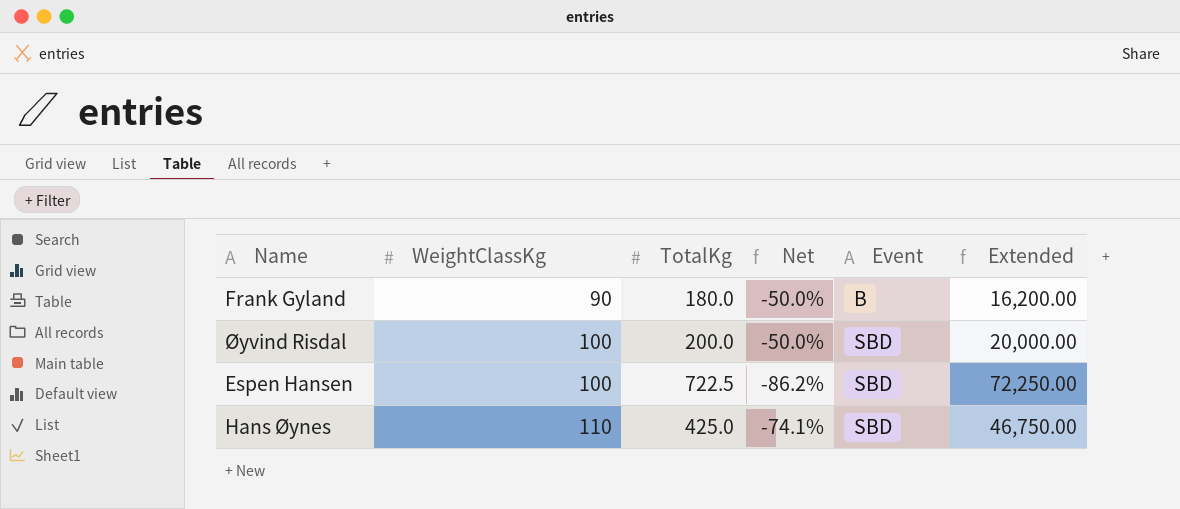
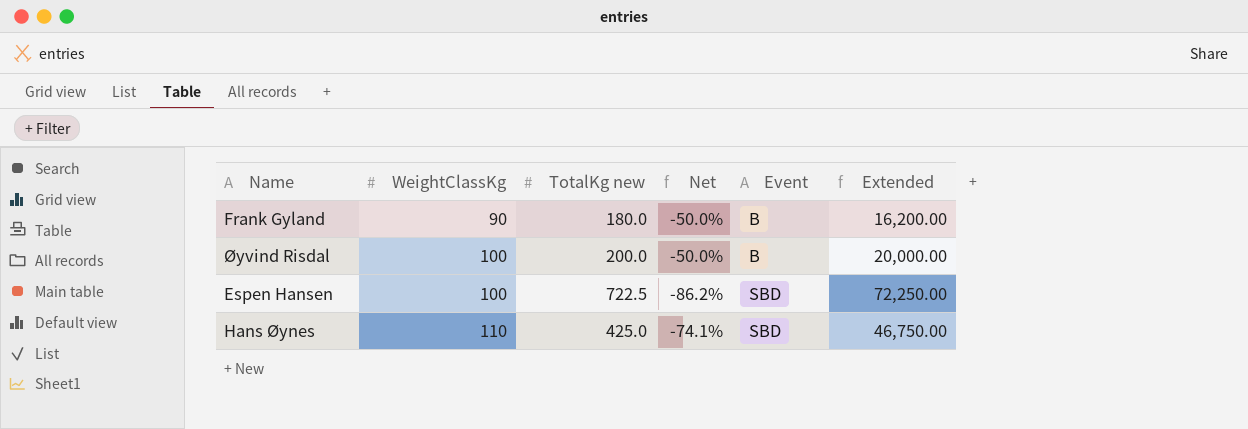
column name: TotalKg -> TotalKg new
Øyvind Risdal | Event: SBD -> B

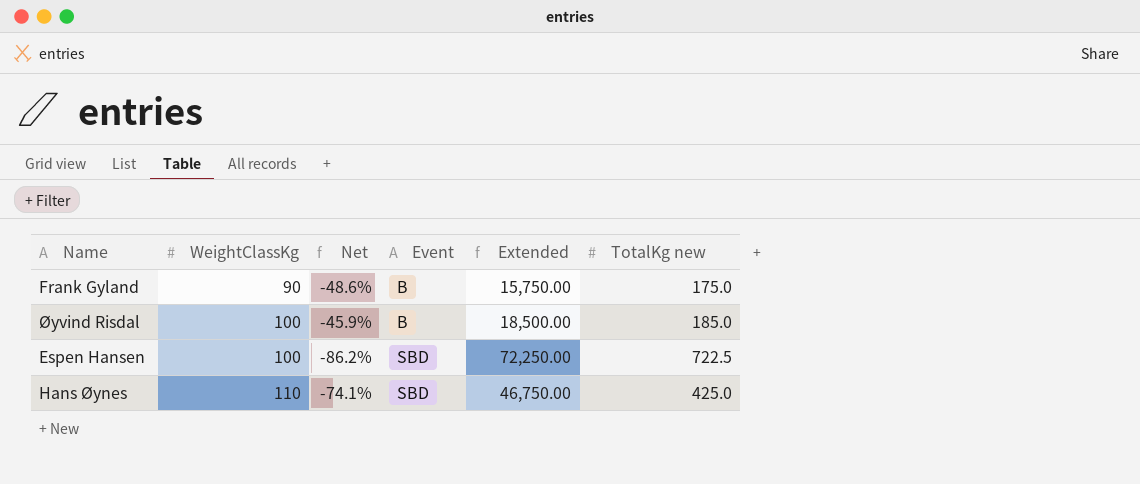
column TotalKg new | position: 3 -> 6
Frank Gyland | Net: -50.0% -> -48.6%
Frank Gyland | Extended: 16,200.00 -> 15,750.00
Frank Gyland | TotalKg new: 180.0 -> 175.0
Øyvind Risdal | Net: -50.0% -> -45.9%
Øyvind Risdal | Extended: 20,000.00 -> 18,500.00
Øyvind Risdal | TotalKg new: 200.0 -> 185.0

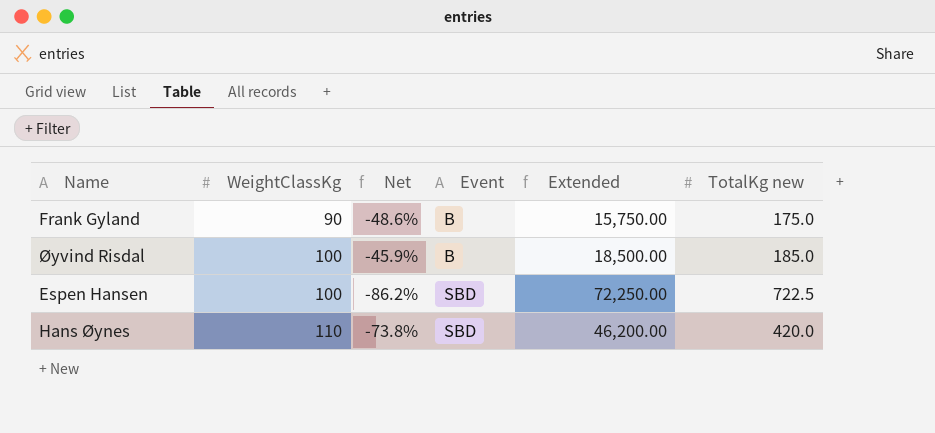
Hans Øynes | Net: -74.1% -> -73.8%
Hans Øynes | Extended: 46,750.00 -> 46,200.00
Hans Øynes | TotalKg new: 425.0 -> 420.0

